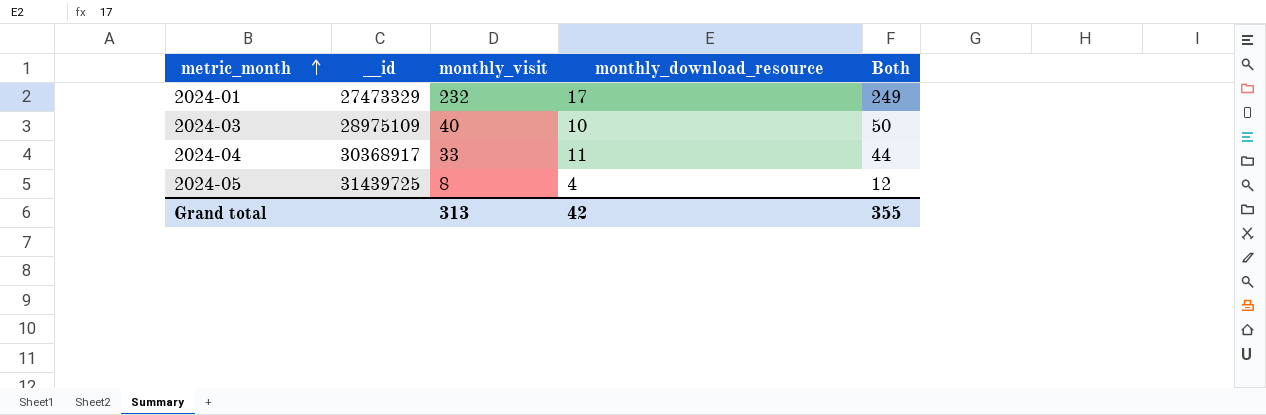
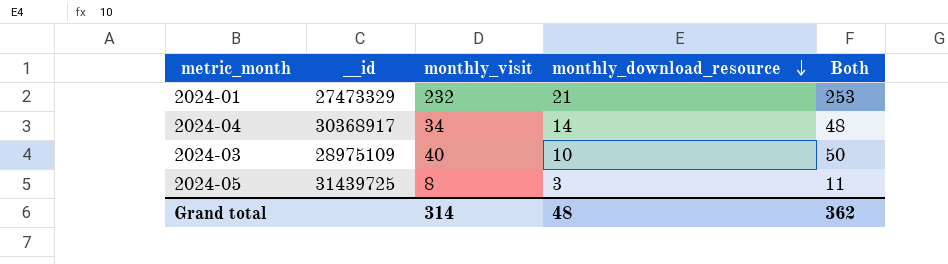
row order: metric_month ascending -> monthly_download_resource descending
2024-01 | monthly_download_resource: 17 -> 21
2024-01 | Both: 249 -> 253
2024-04 | monthly_visit: 33 -> 34
2024-04 | monthly_download_resource: 11 -> 14
2024-04 | Both: 44 -> 48
2024-05 | monthly_download_resource: 4 -> 3
2024-05 | Both: 12 -> 11
Grand total | monthly_visit: 313 -> 314
Grand total | monthly_download_resource: 42 -> 48
Grand total | Both: 355 -> 362

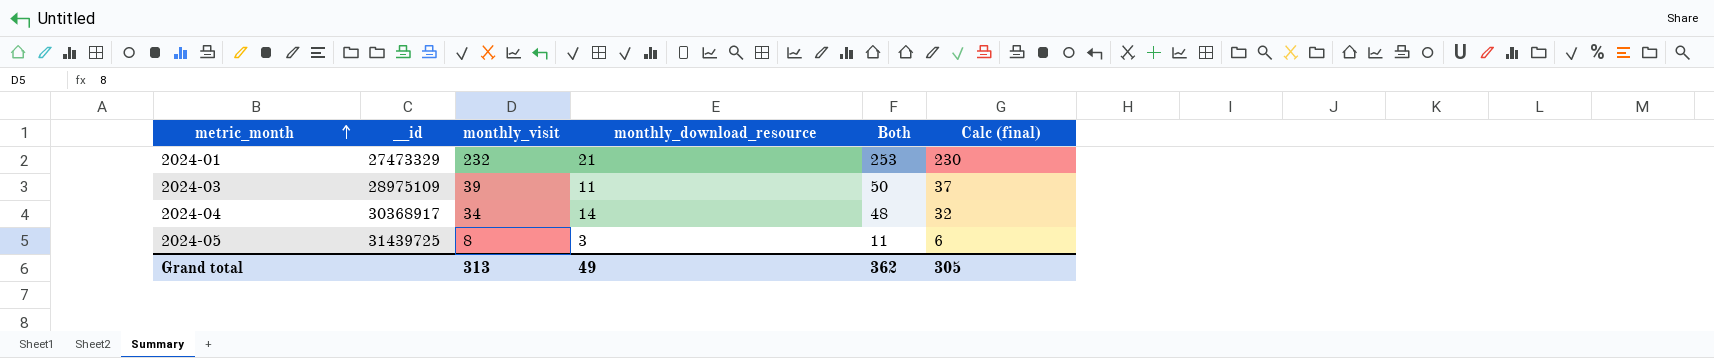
row order: monthly_download_resource descending -> metric_month ascending
column Calc (final) | formula: none -> [monthly_visit] - 2
2024-03 | monthly_visit: 40 -> 39
2024-03 | monthly_download_resource: 10 -> 11
Grand total | monthly_visit: 314 -> 313
Grand total | monthly_download_resource: 48 -> 49

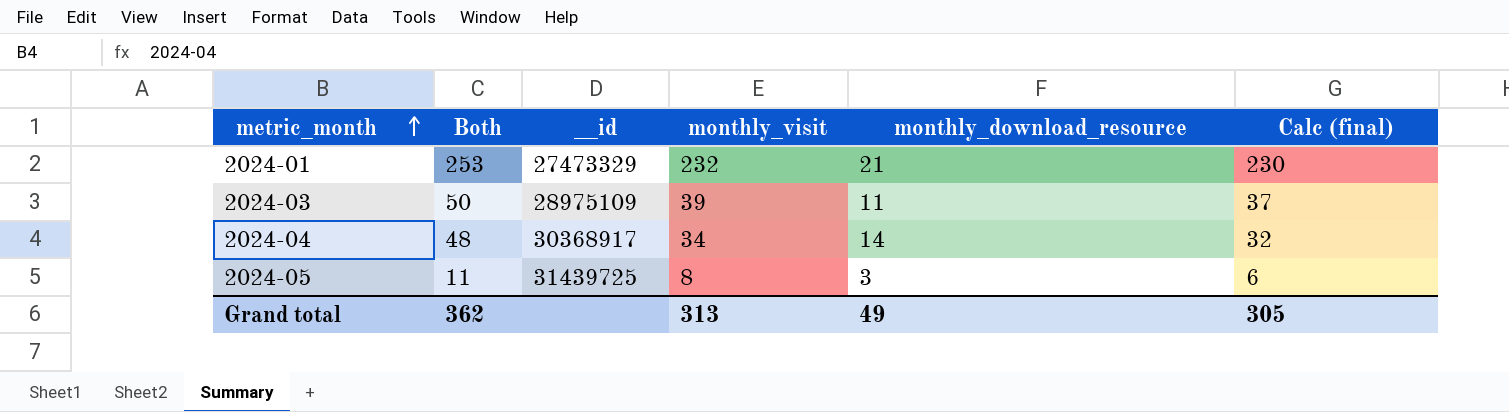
column Both | position: 5 -> 2

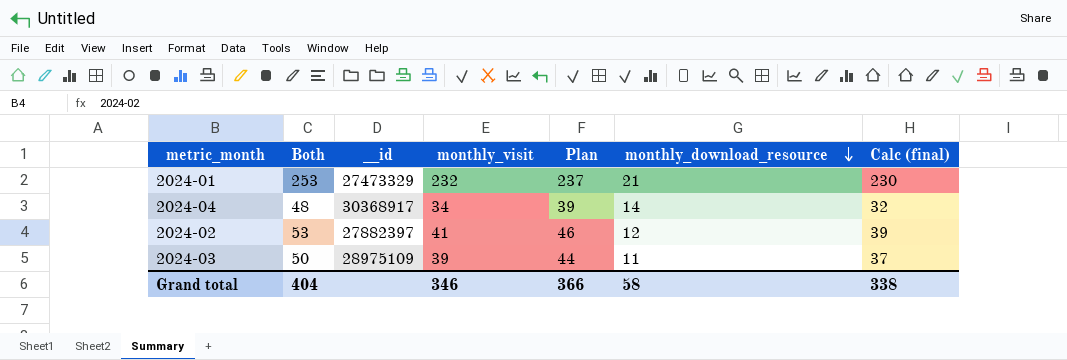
row order: metric_month ascending -> monthly_download_resource descending
column Plan | formula: none -> [monthly_visit] + 5
row 2024-05: 11 | 31439725 | 8 | 3 | 6 -> none
row 2024-02: none -> 53 | 27882397 | 41 | 46 | 12 | 39
Grand total | Both: 362 -> 404
Grand total | monthly_visit: 313 -> 346
Grand total | monthly_download_resource: 49 -> 58
Grand total | Calc (final): 305 -> 338

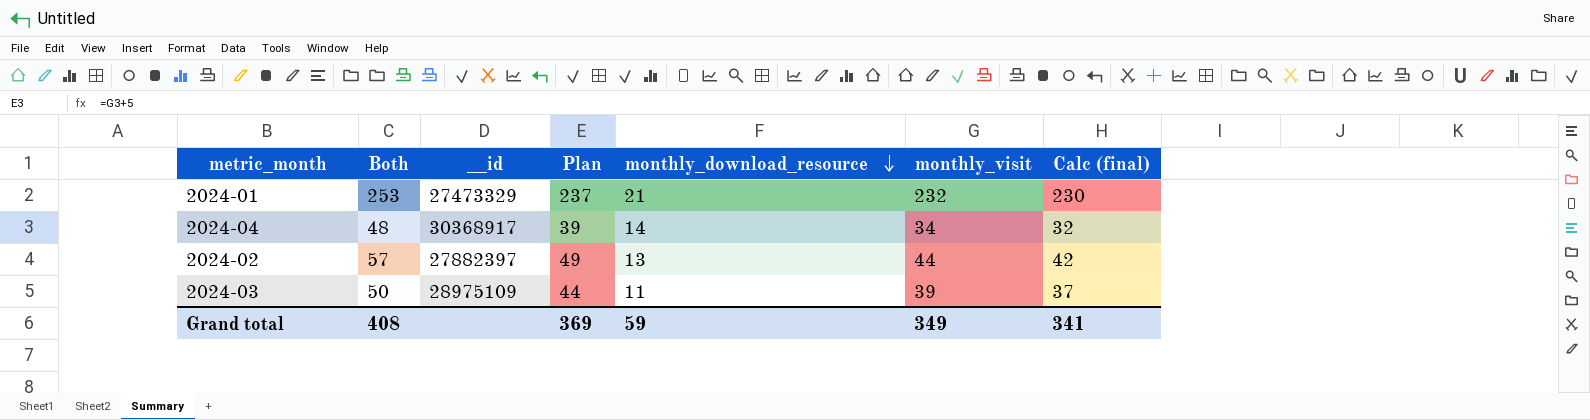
column monthly_visit | position: 4 -> 6
2024-02 | Both: 53 -> 57
2024-02 | Plan: 46 -> 49
2024-02 | monthly_download_resource: 12 -> 13
2024-02 | monthly_visit: 41 -> 44
2024-02 | Calc (final): 39 -> 42
Grand total | Both: 404 -> 408
Grand total | Plan: 366 -> 369
Grand total | monthly_download_resource: 58 -> 59
Grand total | monthly_visit: 346 -> 349
Grand total | Calc (final): 338 -> 341

